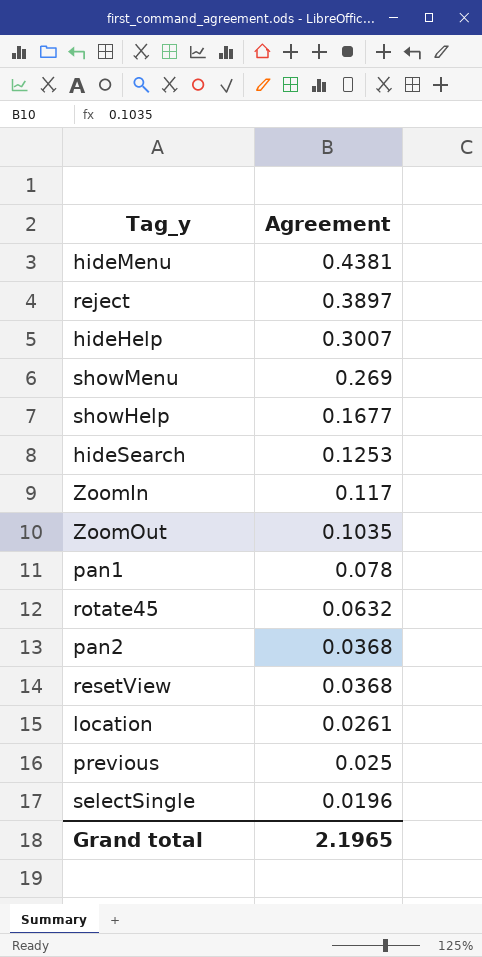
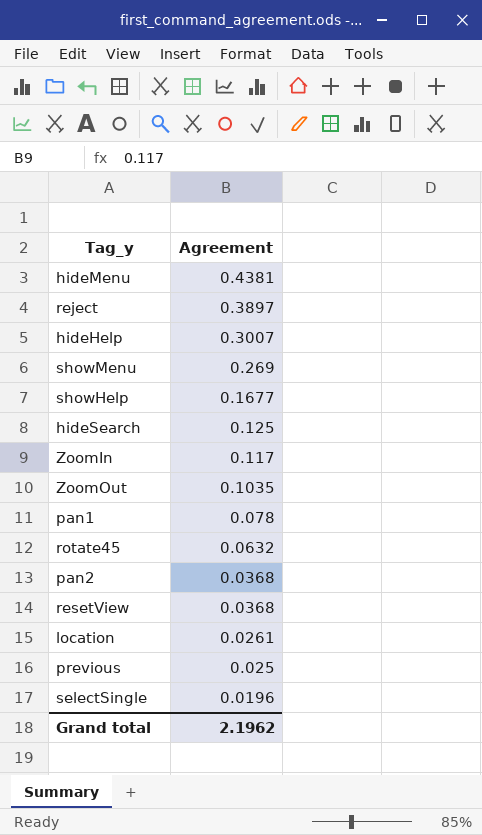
hideSearch | Agreement: 0.1253 -> 0.125
Grand total | Agreement: 2.1965 -> 2.1962

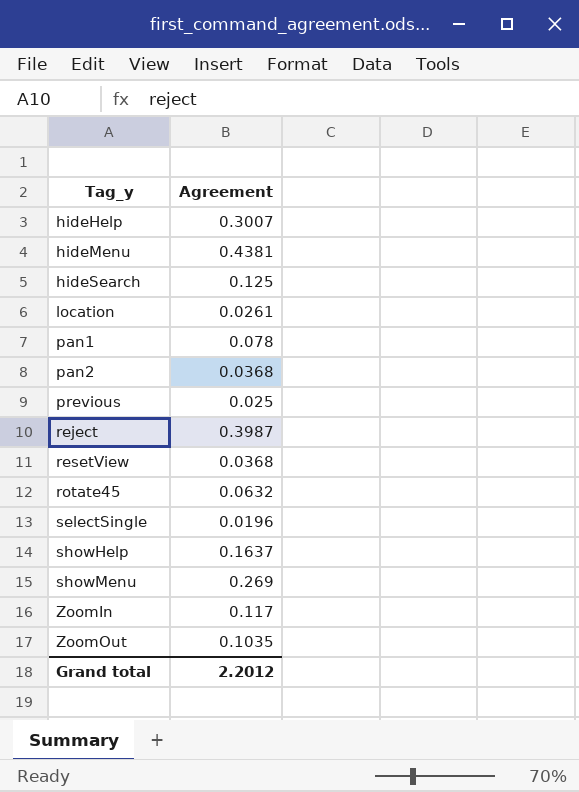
row order: Agreement descending -> Tag_y ascending
reject | Agreement: 0.3897 -> 0.3987
showHelp | Agreement: 0.1677 -> 0.1637
Grand total | Agreement: 2.1962 -> 2.2012

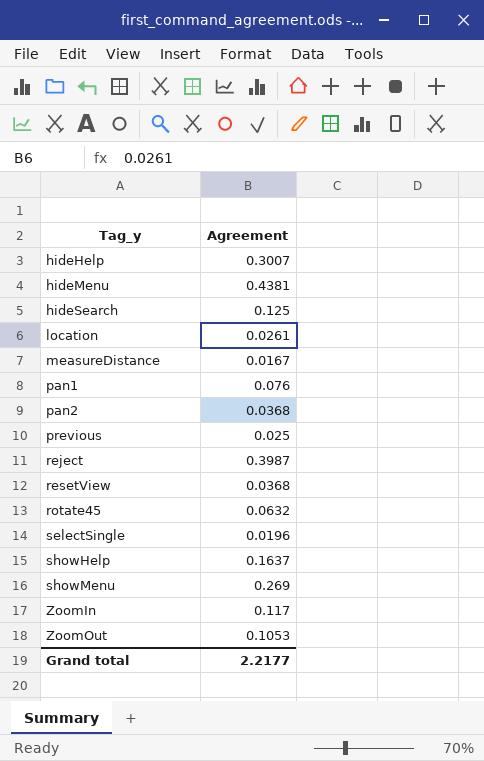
row measureDistance: none -> 0.0167
pan1 | Agreement: 0.078 -> 0.076
ZoomOut | Agreement: 0.1035 -> 0.1053
Grand total | Agreement: 2.2012 -> 2.2177

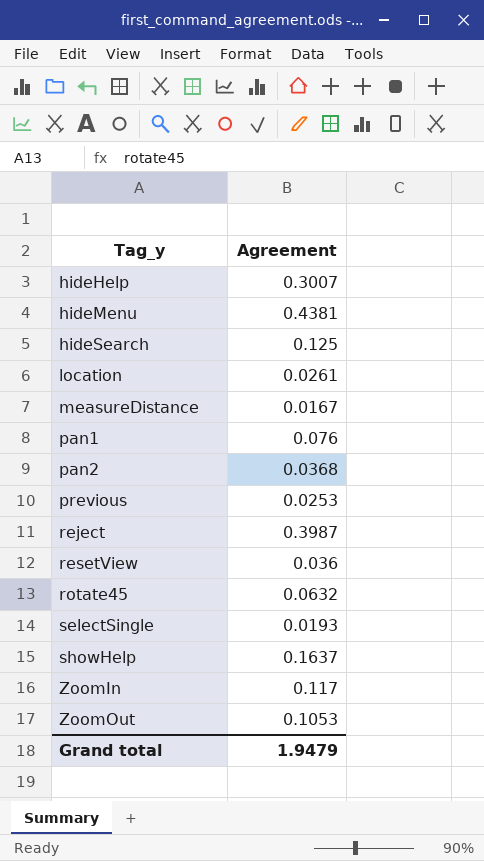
row showMenu: 0.269 -> none
previous | Agreement: 0.025 -> 0.0253
resetView | Agreement: 0.0368 -> 0.036
selectSingle | Agreement: 0.0196 -> 0.0193
Grand total | Agreement: 2.2177 -> 1.9479

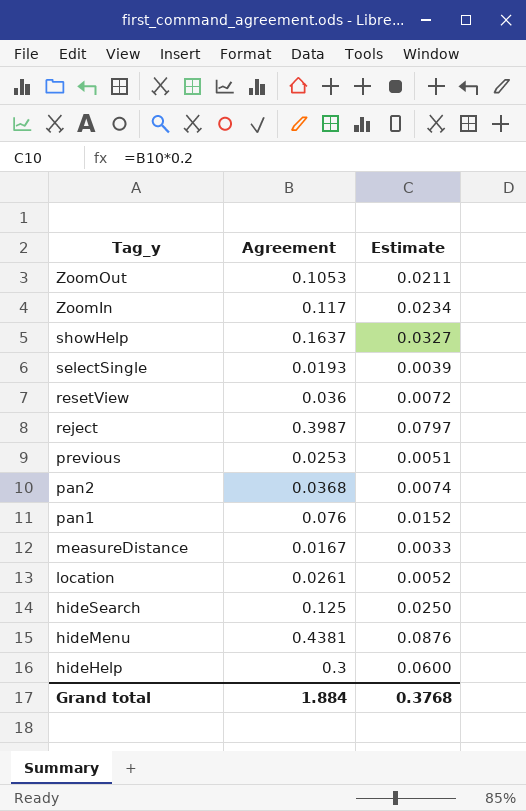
row order: Tag_y ascending -> Tag_y descending
column Estimate | formula: none -> [Agreement] * 0.2
row rotate45: 0.0632 -> none
hideHelp | Agreement: 0.3007 -> 0.3
Grand total | Agreement: 1.9479 -> 1.884

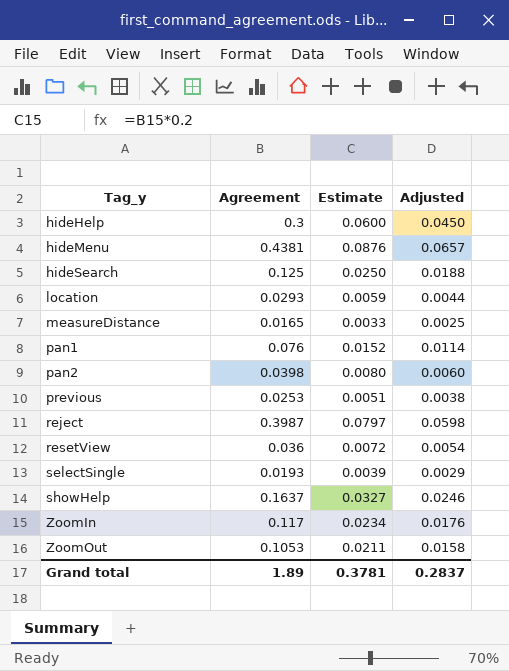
row order: Tag_y descending -> Tag_y ascending
column Adjusted | formula: none -> [Agreement] * 0.15
location | Agreement: 0.0261 -> 0.0293
location | Estimate: 0.0052 -> 0.0059
measureDistance | Agreement: 0.0167 -> 0.0165
pan2 | Agreement: 0.0368 -> 0.0398
pan2 | Estimate: 0.0074 -> 0.0080
Grand total | Agreement: 1.884 -> 1.89
Grand total | Estimate: 0.3768 -> 0.3781

